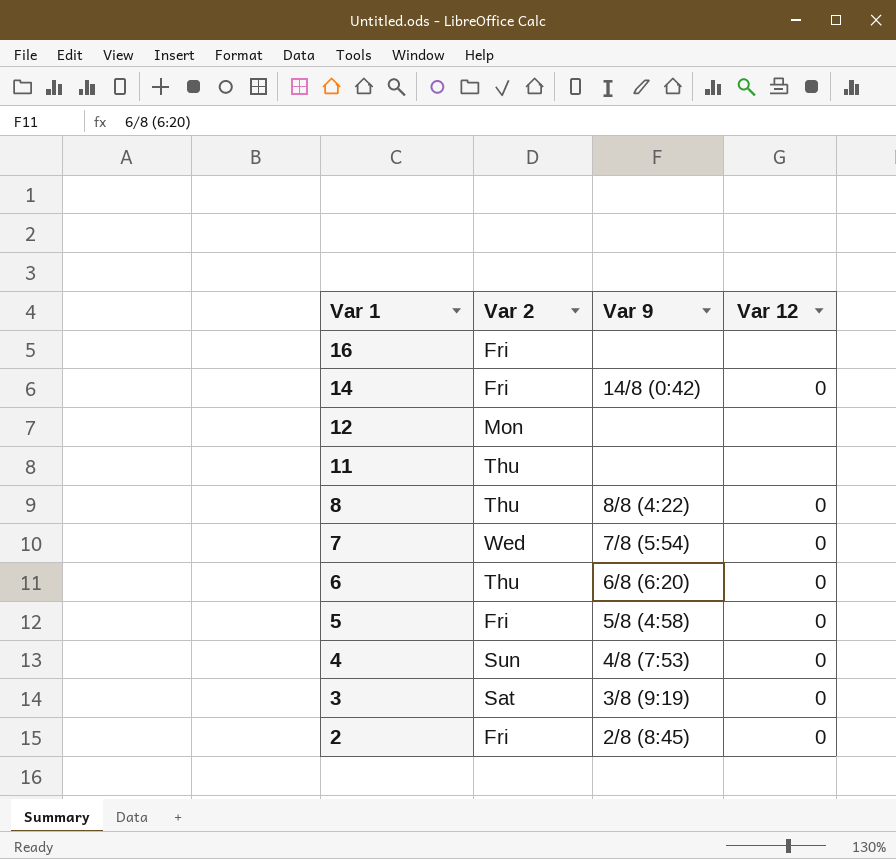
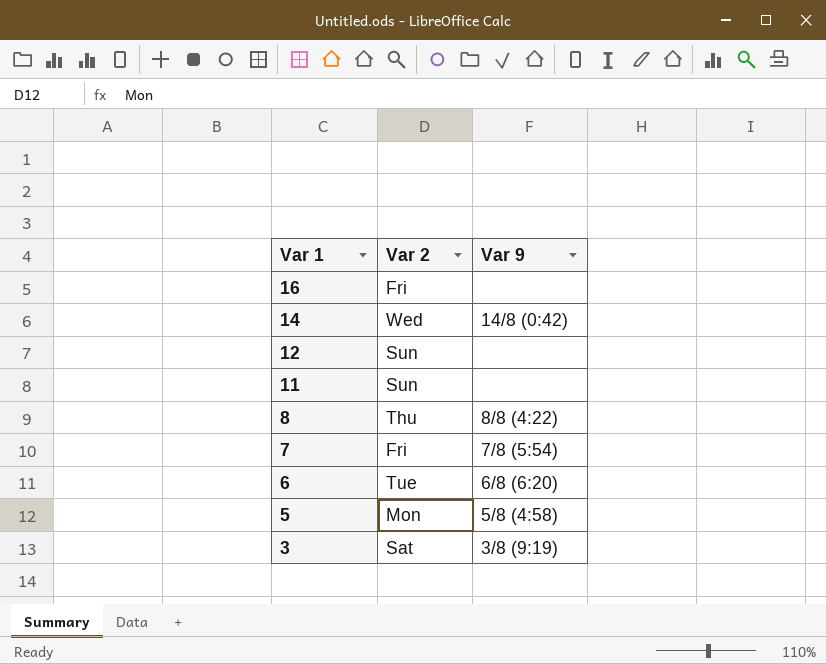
column Var 12 | position: 4 -> none
row 4: Sun | 4/8 (7:53) | 0 -> none
row 2: Fri | 2/8 (8:45) | 0 -> none
14 | Var 2: Fri -> Wed
12 | Var 2: Mon -> Sun
11 | Var 2: Thu -> Sun
7 | Var 2: Wed -> Fri
6 | Var 2: Thu -> Tue
5 | Var 2: Fri -> Mon

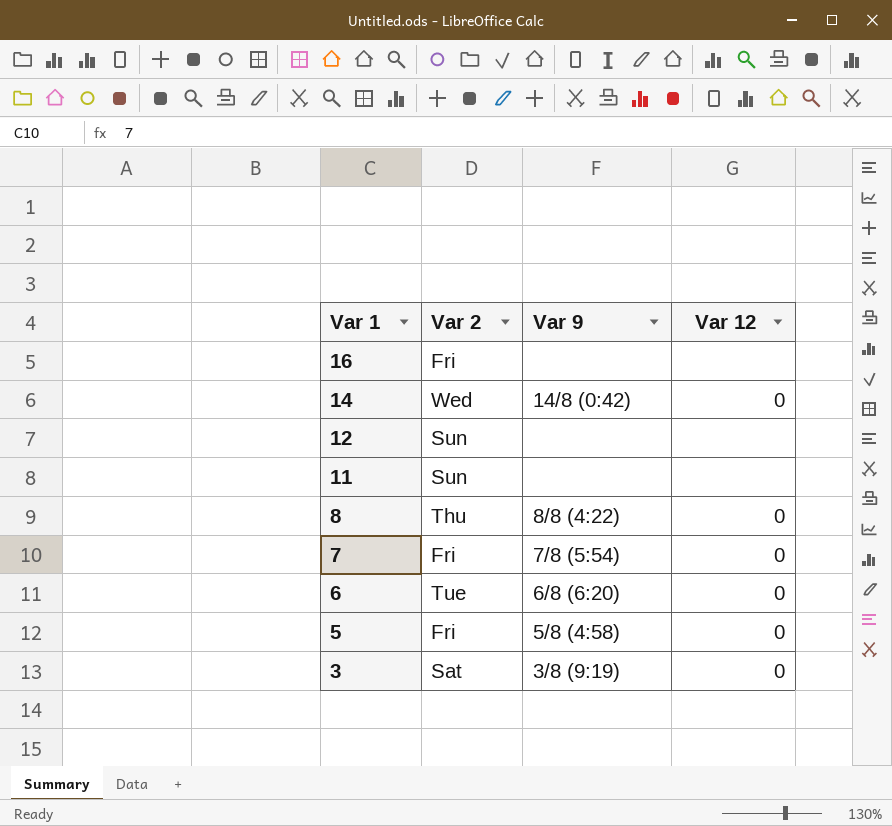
column Var 12 | position: none -> 4
5 | Var 2: Mon -> Fri

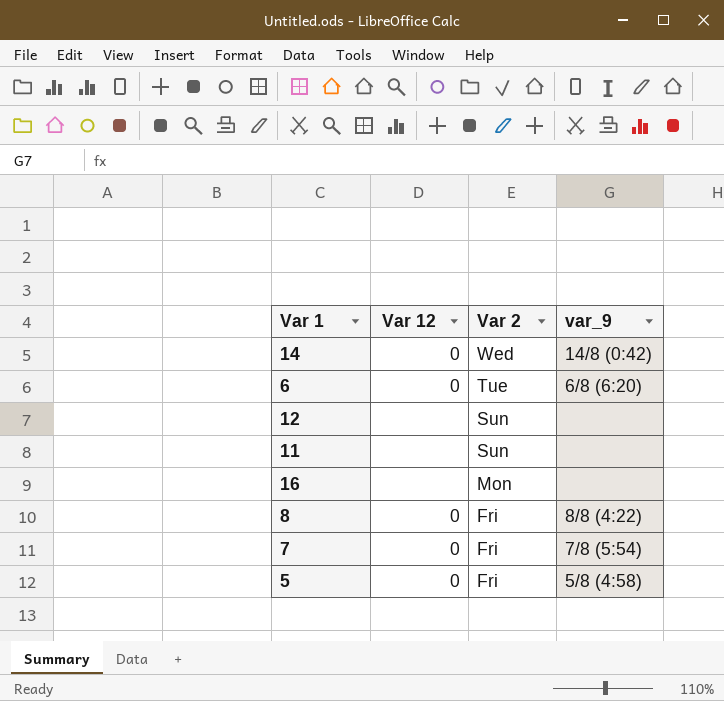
row order: Var 1 descending -> Var 2 descending
column Var 12 | position: 4 -> 2
column name: Var 9 -> var_9
row 3: Sat | 3/8 (9:19) | 0 -> none
16 | Var 2: Fri -> Mon
8 | Var 2: Thu -> Fri

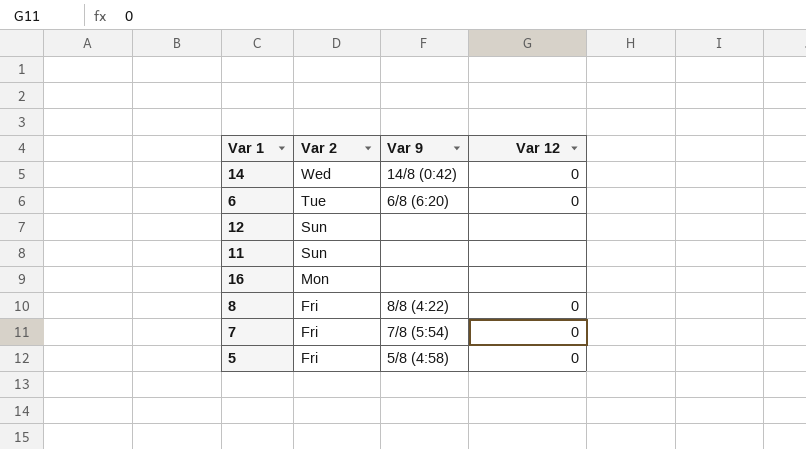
column name: var_9 -> Var 9
column Var 12 | position: 2 -> 4

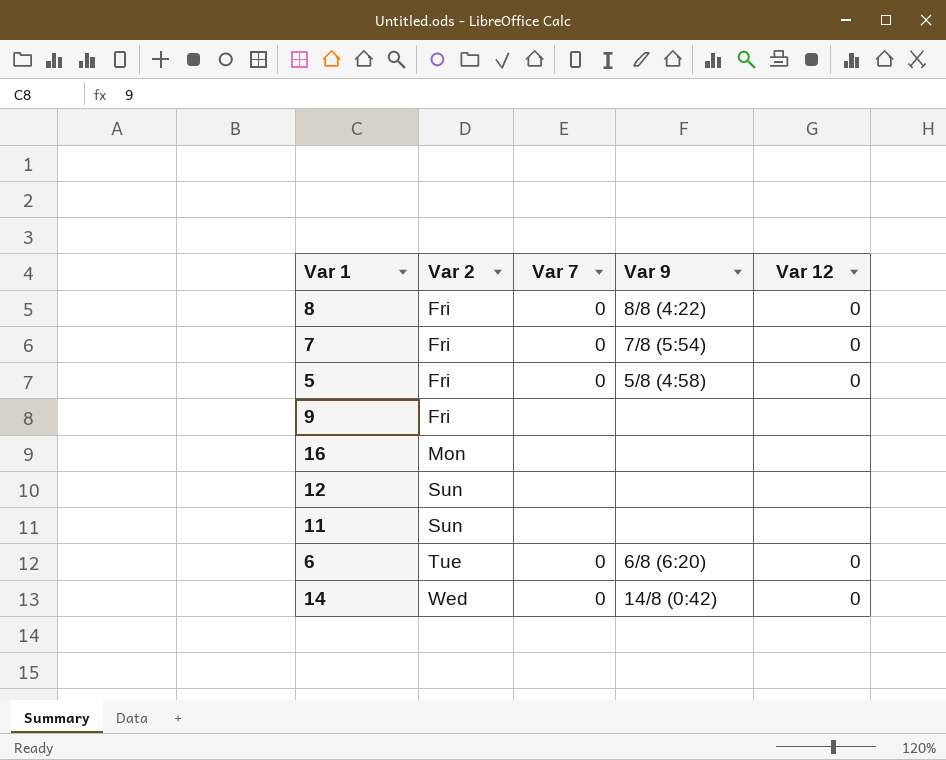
row order: Var 2 descending -> Var 2 ascending
column Var 7 | position: none -> 3
row 9: none -> Fri | none | none | none

